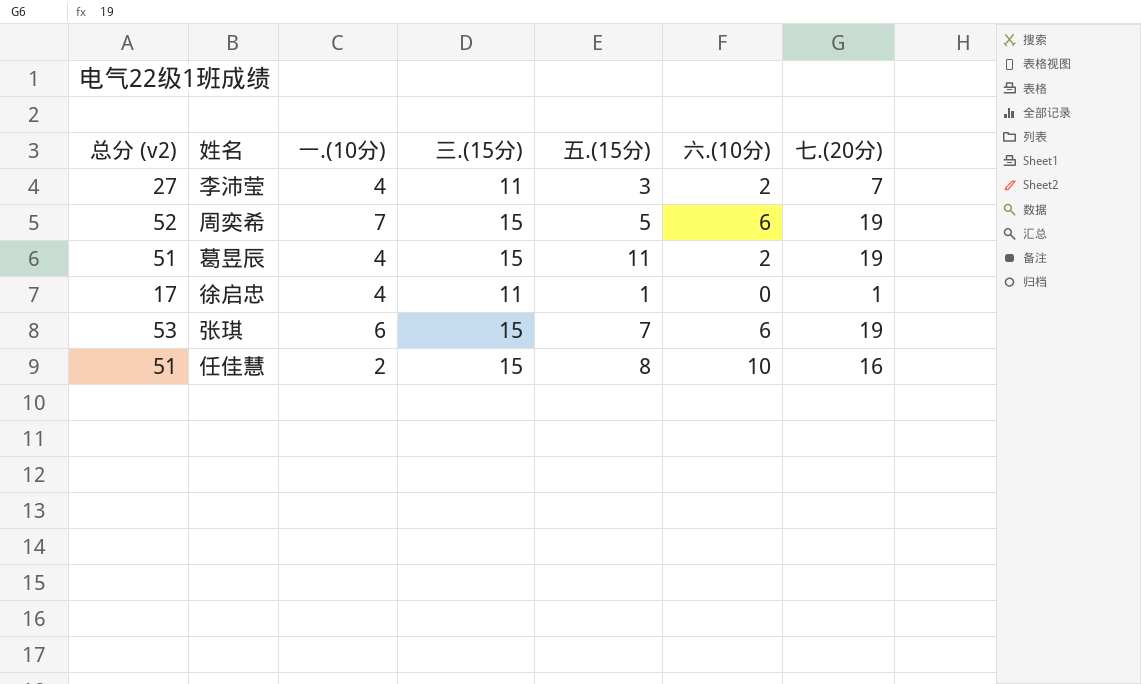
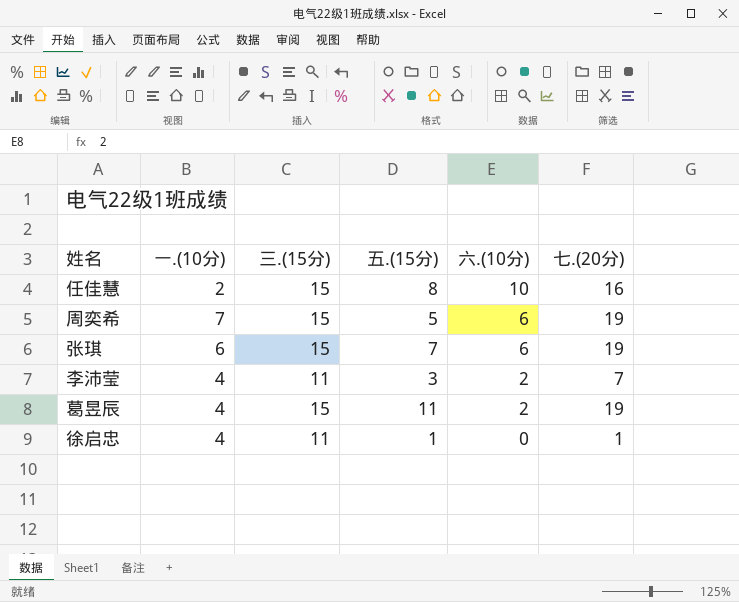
row order: none -> 六.(10分) descending
column 总分 (v2) | formula: [一.(10分)] + [三.(15分)] + [五.(15分)] + [六.(10分)] + [七.(20分)] -> none

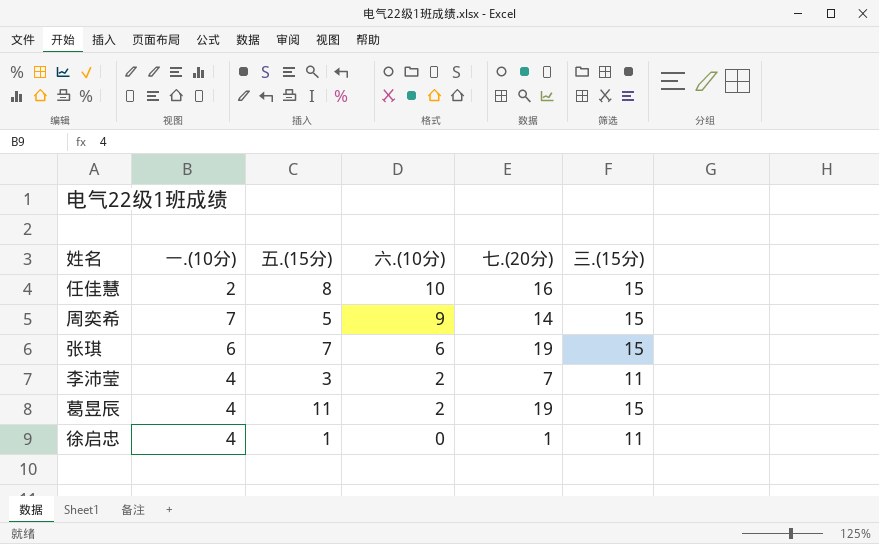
column 三.(15分) | position: 3 -> 6
周奕希 | 六.(10分): 6 -> 9
周奕希 | 七.(20分): 19 -> 14

